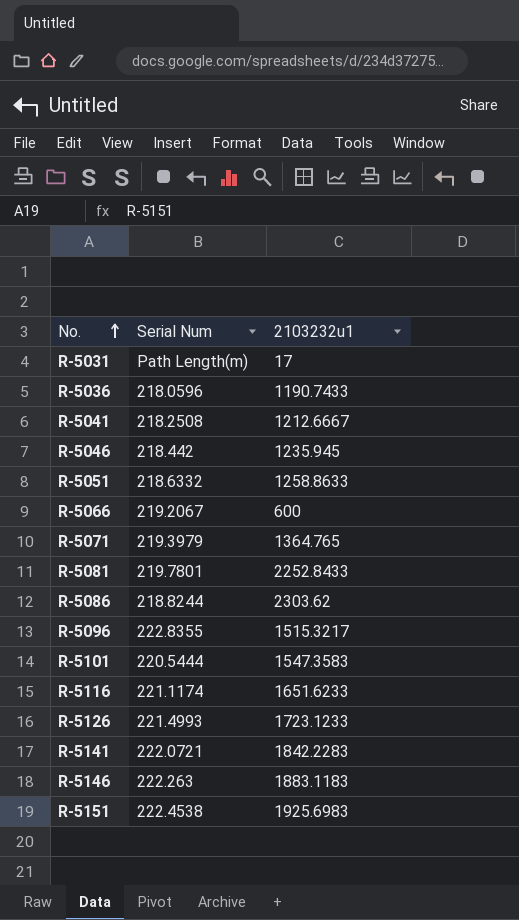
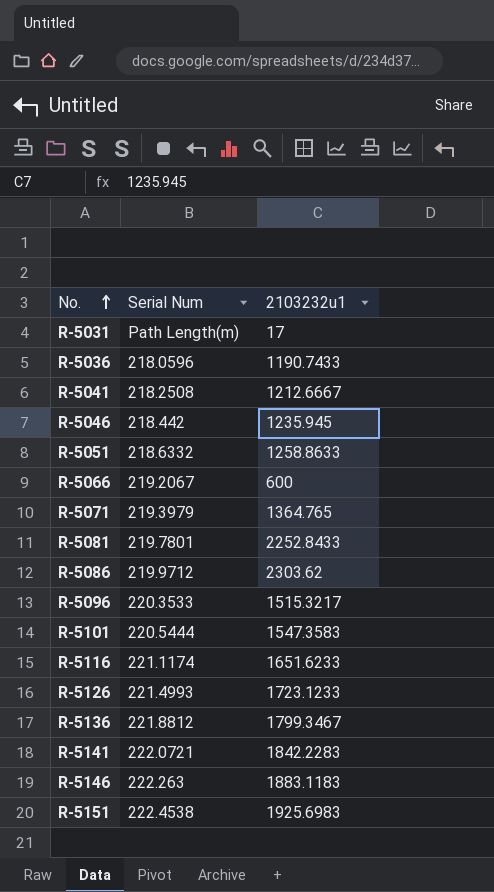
R-5086 | Serial Num: 218.8244 -> 219.9712
R-5096 | Serial Num: 222.8355 -> 220.3533
row R-5136: none -> 221.8812 | 1799.3467

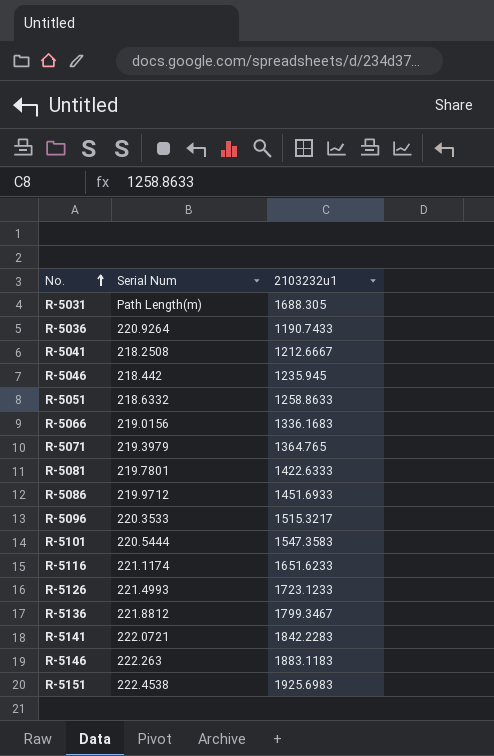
R-5031 | 2103232u1: 17 -> 1688.305
R-5036 | Serial Num: 218.0596 -> 220.9264
R-5066 | Serial Num: 219.2067 -> 219.0156
R-5066 | 2103232u1: 600 -> 1336.1683
R-5081 | 2103232u1: 2252.8433 -> 1422.6333
R-5086 | 2103232u1: 2303.62 -> 1451.6933

